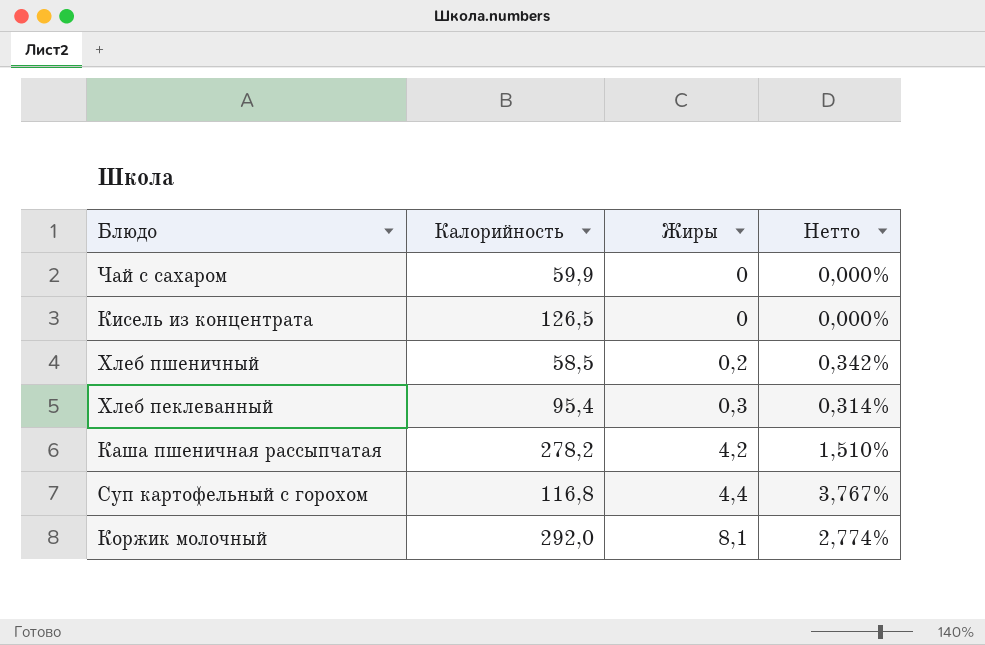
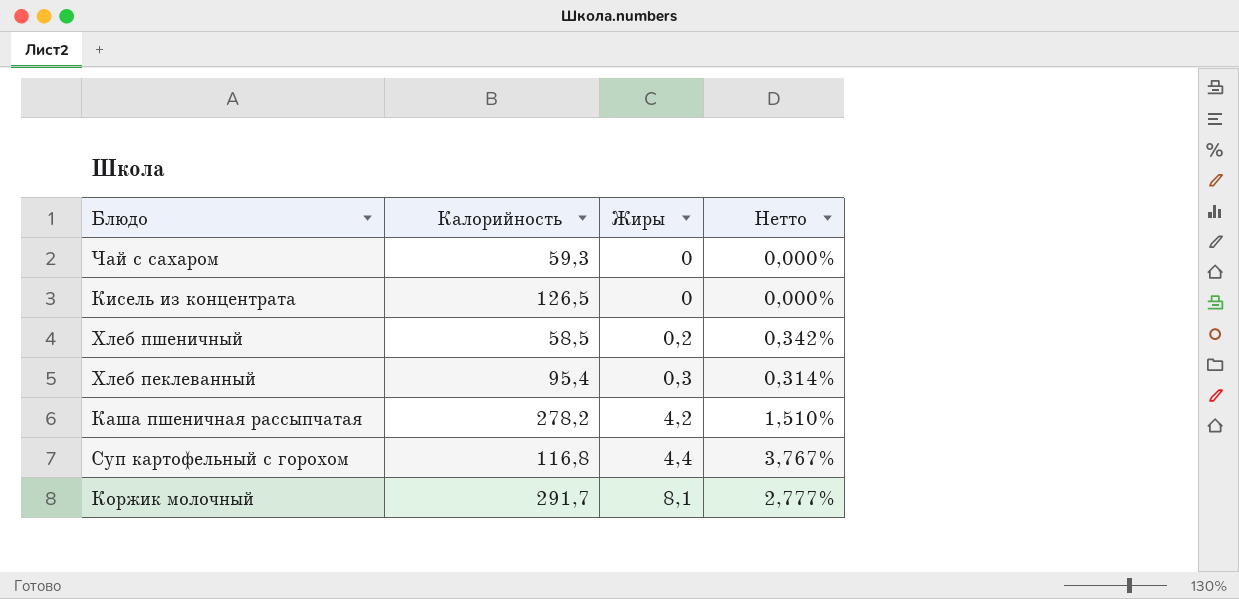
Чай с сахаром | Калорийность: 59,9 -> 59,3
Коржик молочный | Калорийность: 292,0 -> 291,7
Коржик молочный | Нетто: 2,774% -> 2,777%

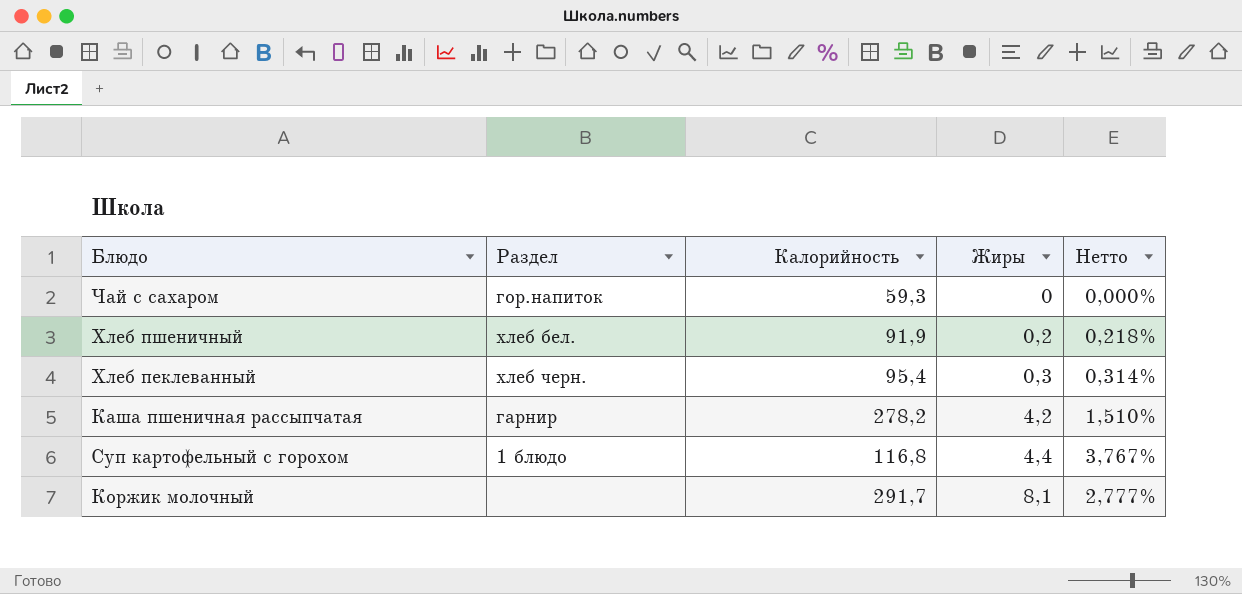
column Раздел | position: none -> 2
row Кисель из концентрата: 126,5 | 0 | 0,000% -> none
Хлеб пшеничный | Калорийность: 58,5 -> 91,9
Хлеб пшеничный | Нетто: 0,342% -> 0,218%

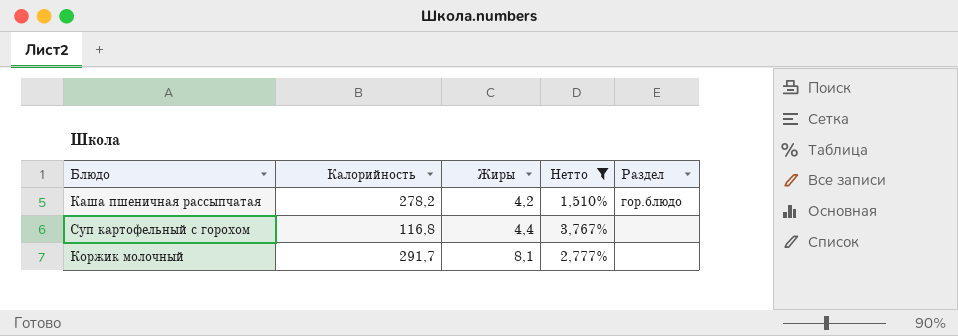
filter: none -> Нетто >= 1,510%
column Раздел | position: 2 -> 5
Каша пшеничная рассыпчатая | Раздел: гарнир -> гор.блюдо
Суп картофельный с горохом | Раздел: 1 блюдо -> none

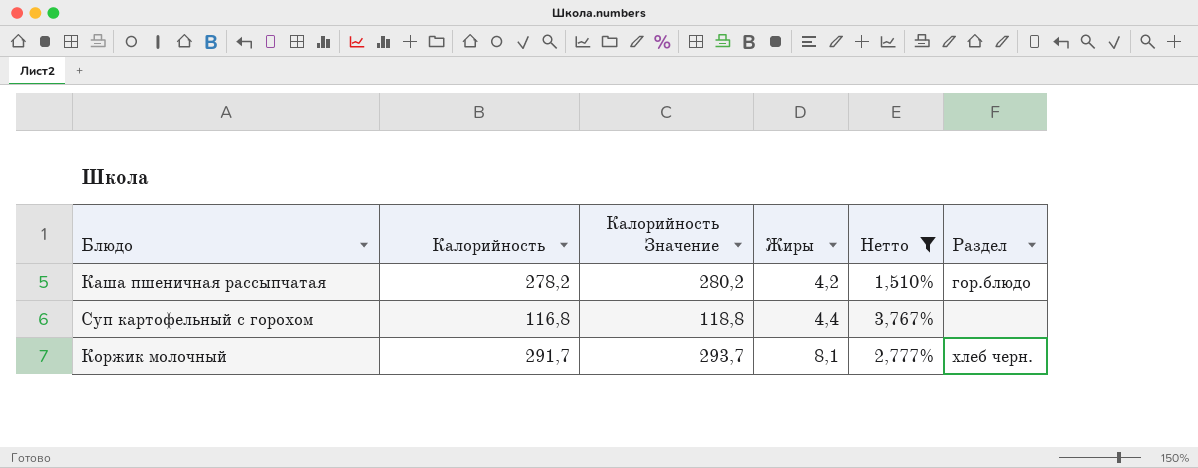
column Калорийность Значение | formula: none -> [Калорийность] + 2
Коржик молочный | Раздел: none -> хлеб черн.

